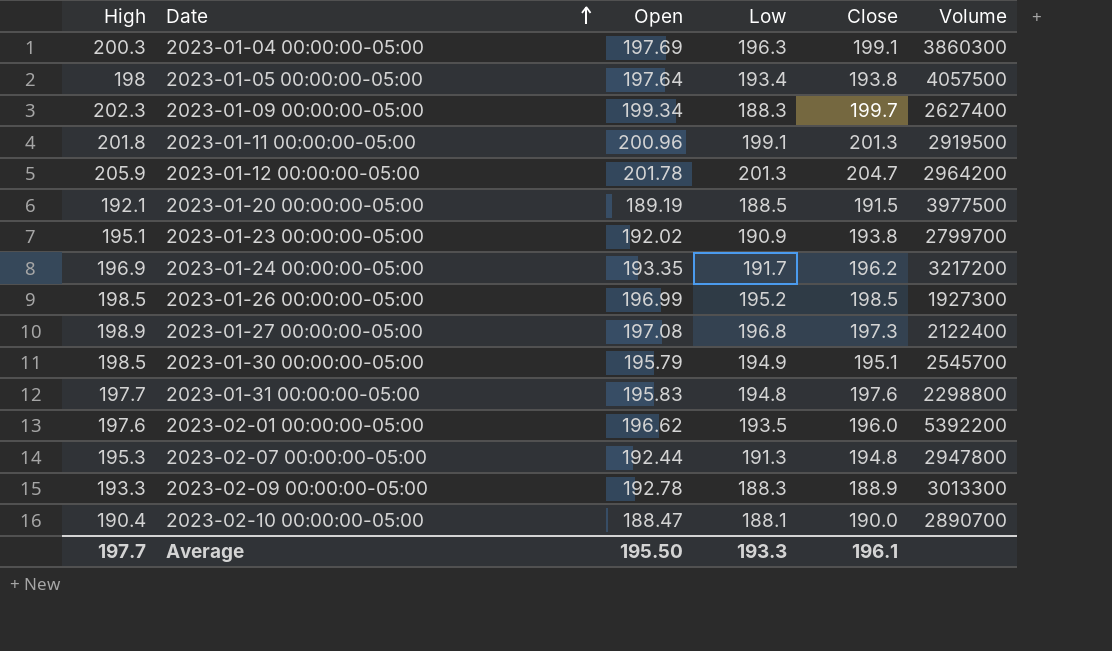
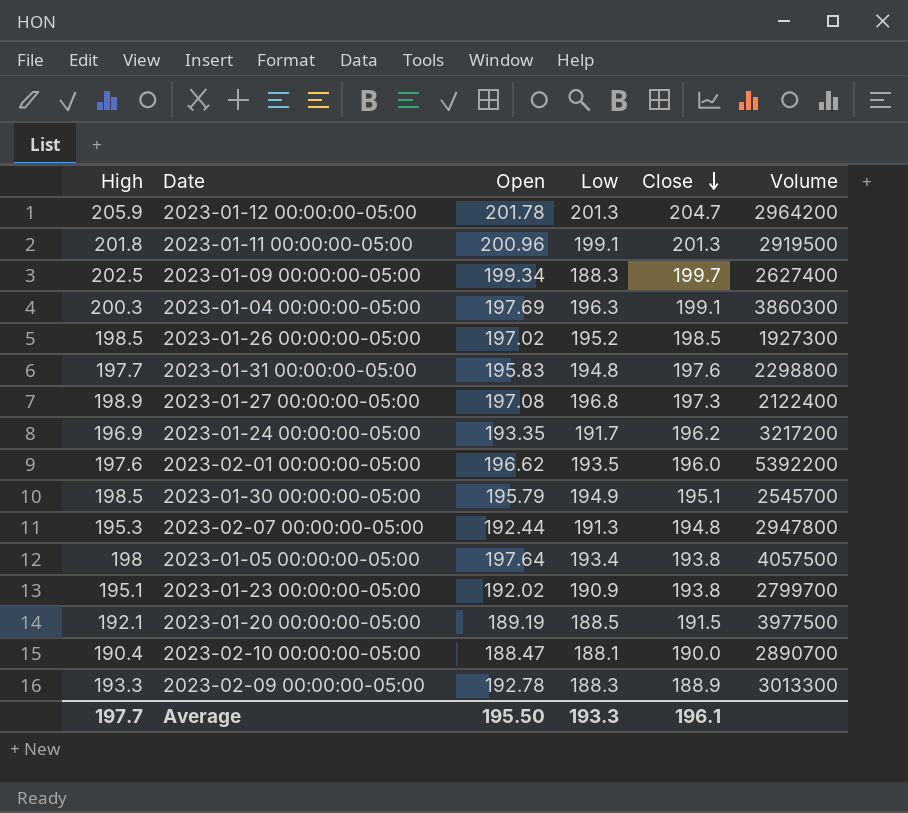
row order: Date ascending -> Close descending
2023-01-09 00:00:00-05:00 | High: 202.3 -> 202.5
2023-01-26 00:00:00-05:00 | Open: 196.99 -> 197.02

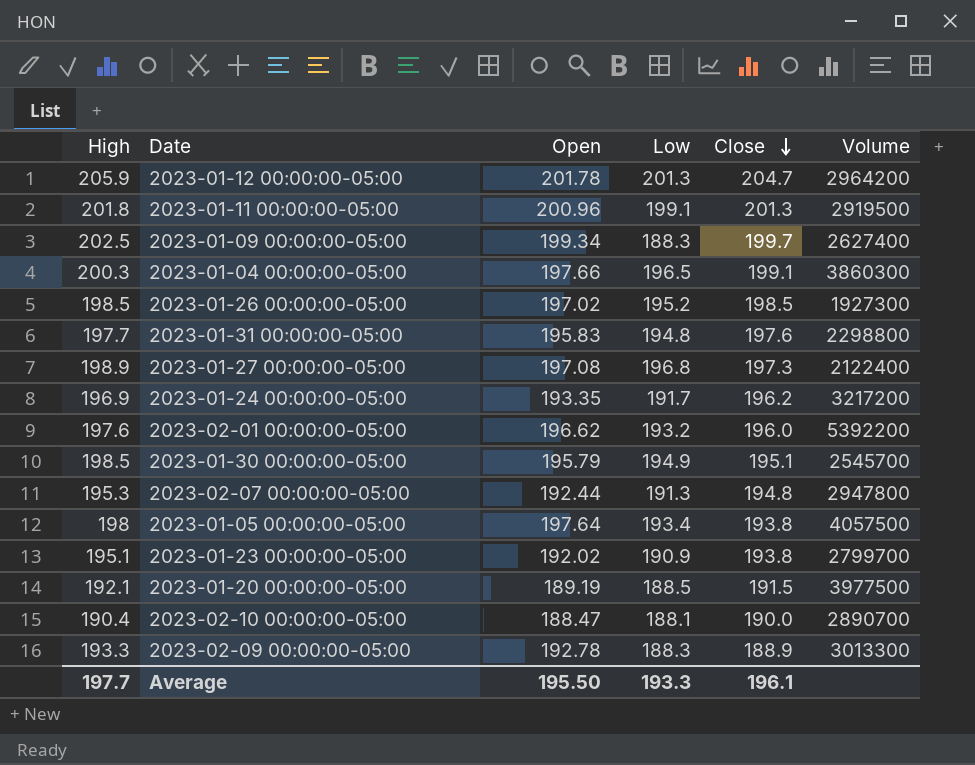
2023-01-04 00:00:00-05:00 | Open: 197.69 -> 197.66
2023-01-04 00:00:00-05:00 | Low: 196.3 -> 196.5
2023-02-01 00:00:00-05:00 | Low: 193.5 -> 193.2

